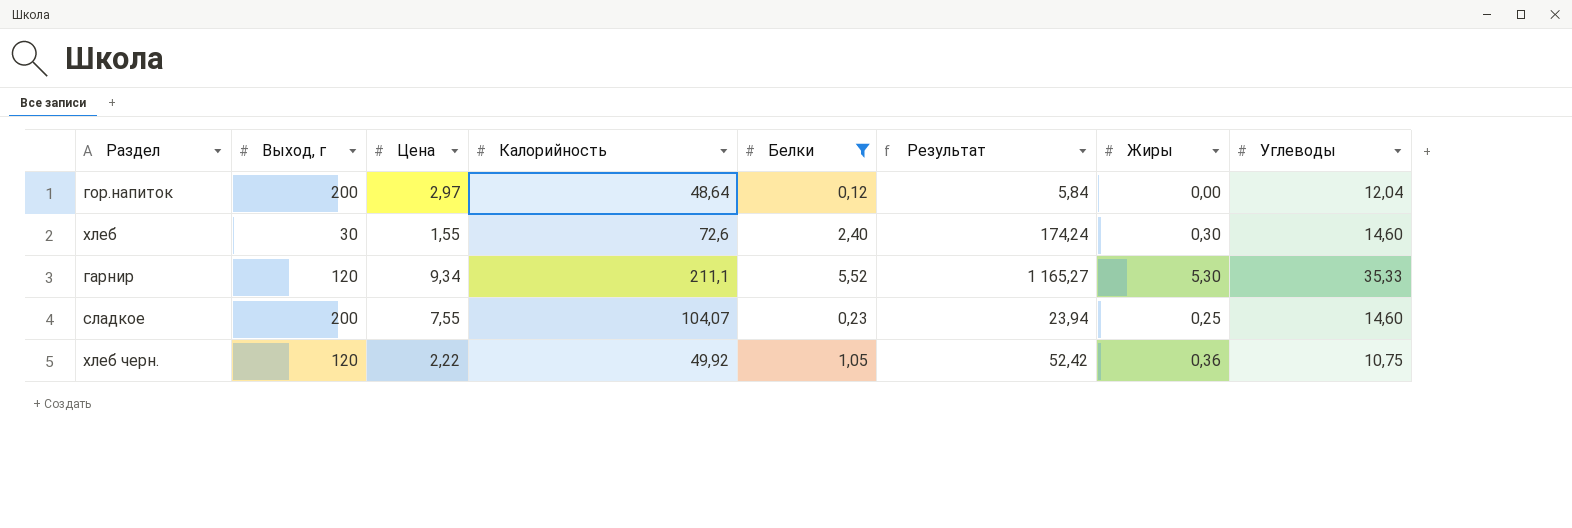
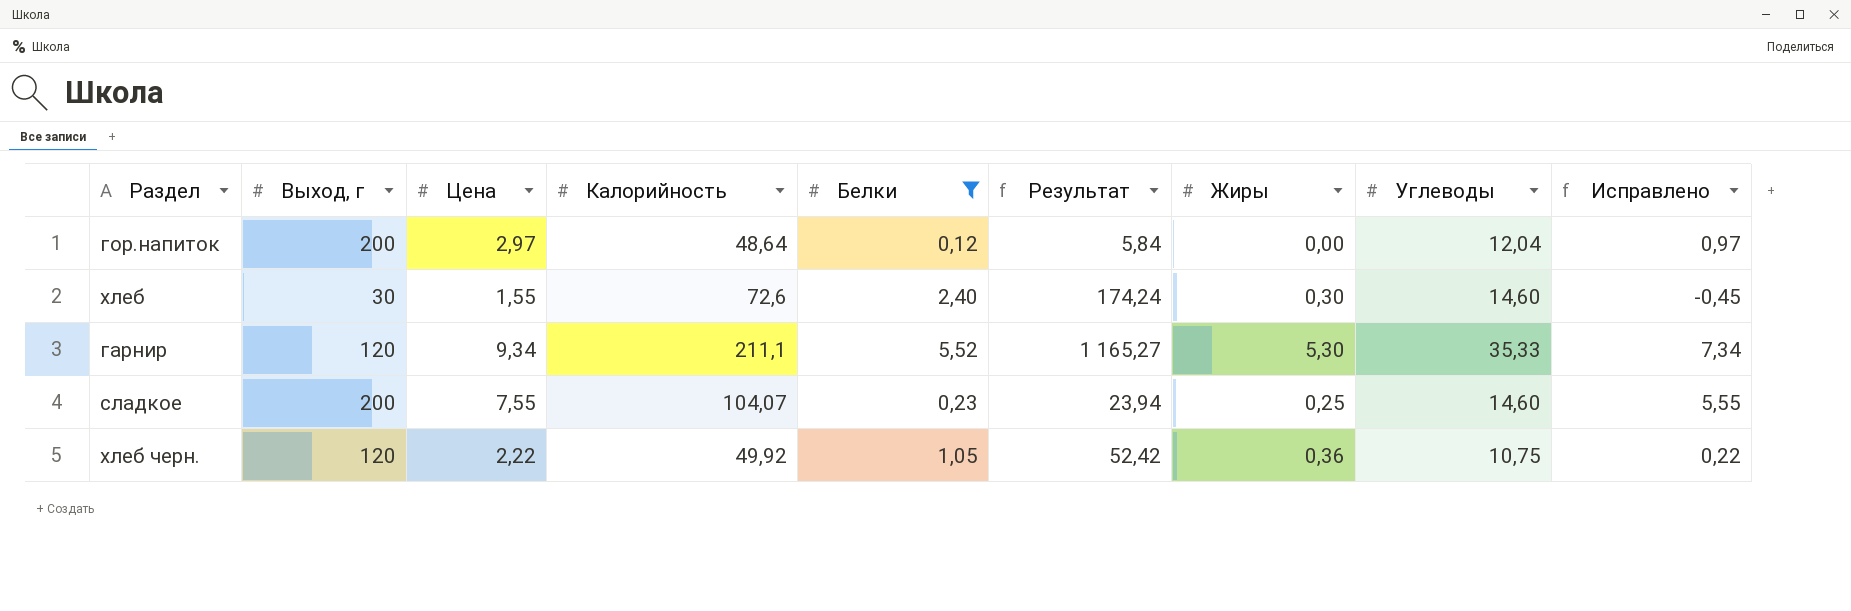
column Исправлено | formula: none -> [Цена] - 2

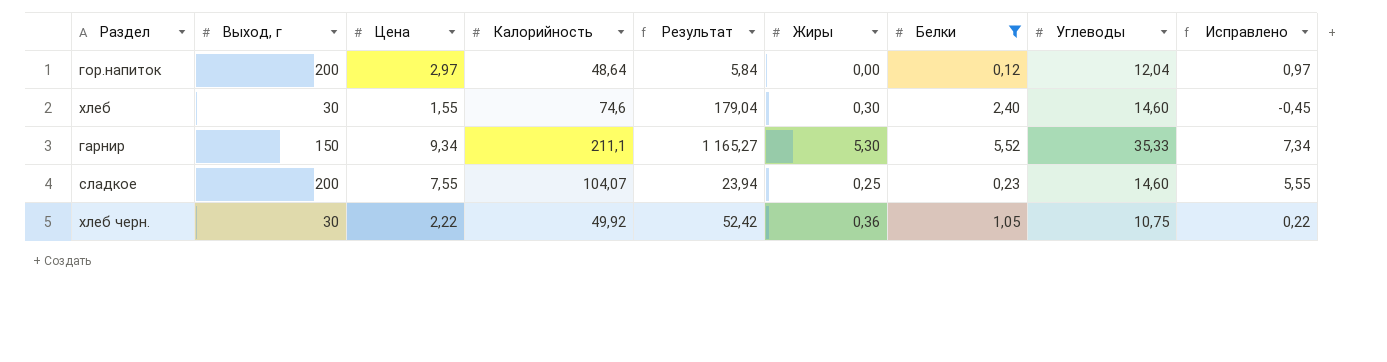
column Белки | position: 5 -> 7
хлеб | Калорийность: 72,6 -> 74,6
хлеб | Результат: 174,24 -> 179,04
гарнир | Выход, г: 120 -> 150
хлеб черн. | Выход, г: 120 -> 30

